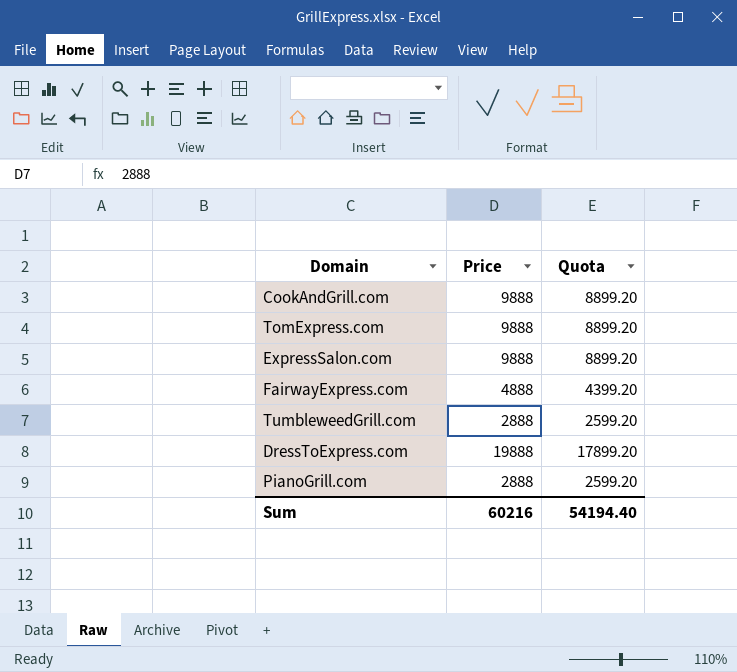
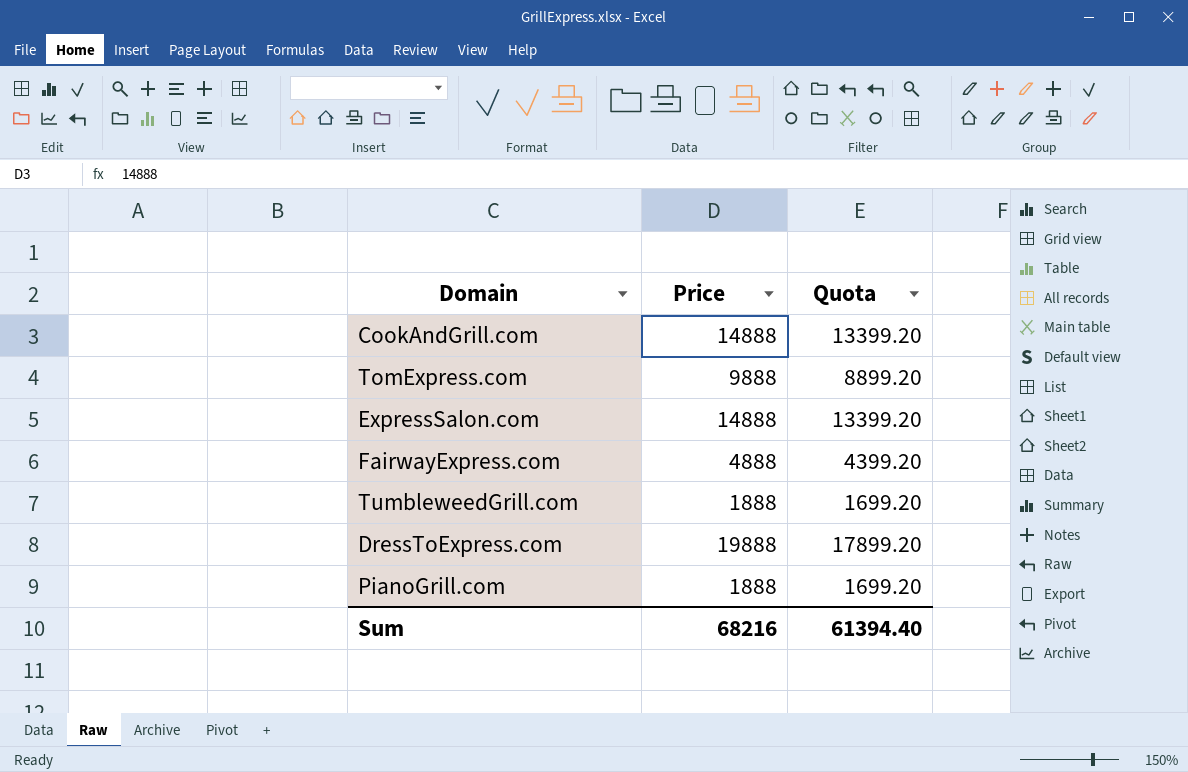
CookAndGrill.com | Price: 9888 -> 14888
CookAndGrill.com | Quota: 8899.20 -> 13399.20
ExpressSalon.com | Price: 9888 -> 14888
ExpressSalon.com | Quota: 8899.20 -> 13399.20
TumbleweedGrill.com | Price: 2888 -> 1888
TumbleweedGrill.com | Quota: 2599.20 -> 1699.20
PianoGrill.com | Price: 2888 -> 1888
PianoGrill.com | Quota: 2599.20 -> 1699.20
Sum | Price: 60216 -> 68216
Sum | Quota: 54194.40 -> 61394.40

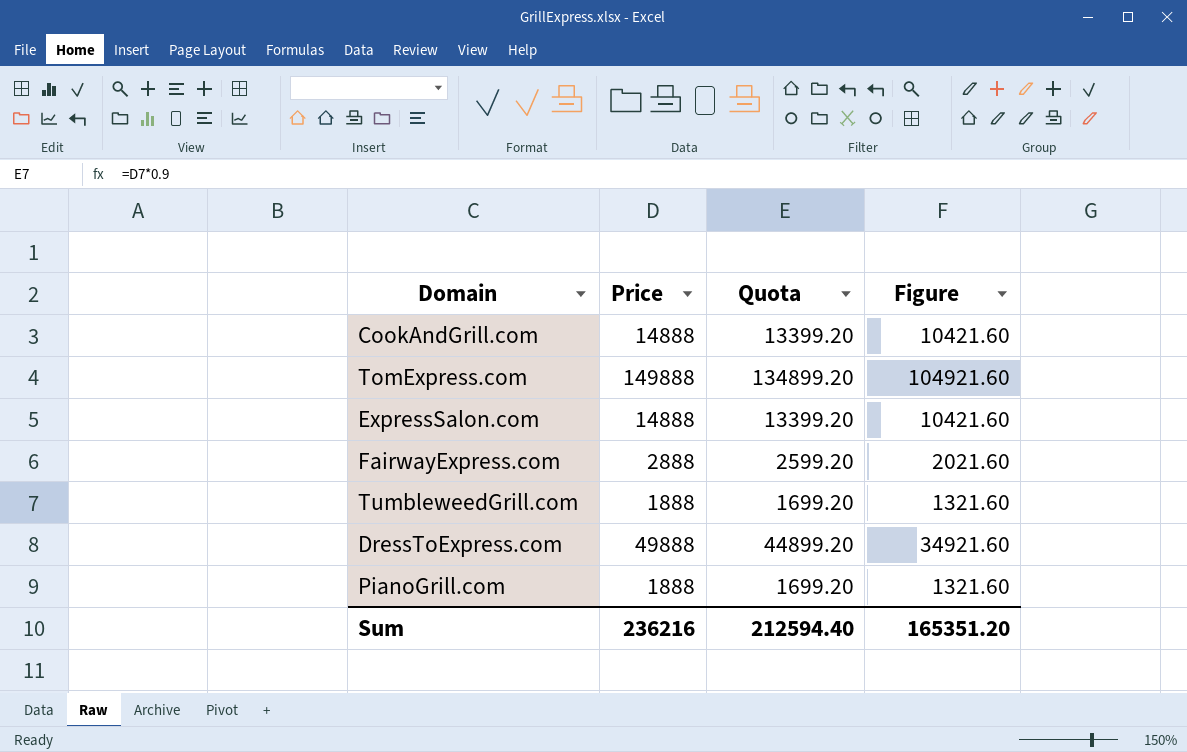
column Figure | formula: none -> [Price] * 0.7
TomExpress.com | Price: 9888 -> 149888
TomExpress.com | Quota: 8899.20 -> 134899.20
FairwayExpress.com | Price: 4888 -> 2888
FairwayExpress.com | Quota: 4399.20 -> 2599.20
DressToExpress.com | Price: 19888 -> 49888
DressToExpress.com | Quota: 17899.20 -> 44899.20
Sum | Price: 68216 -> 236216
Sum | Quota: 61394.40 -> 212594.40

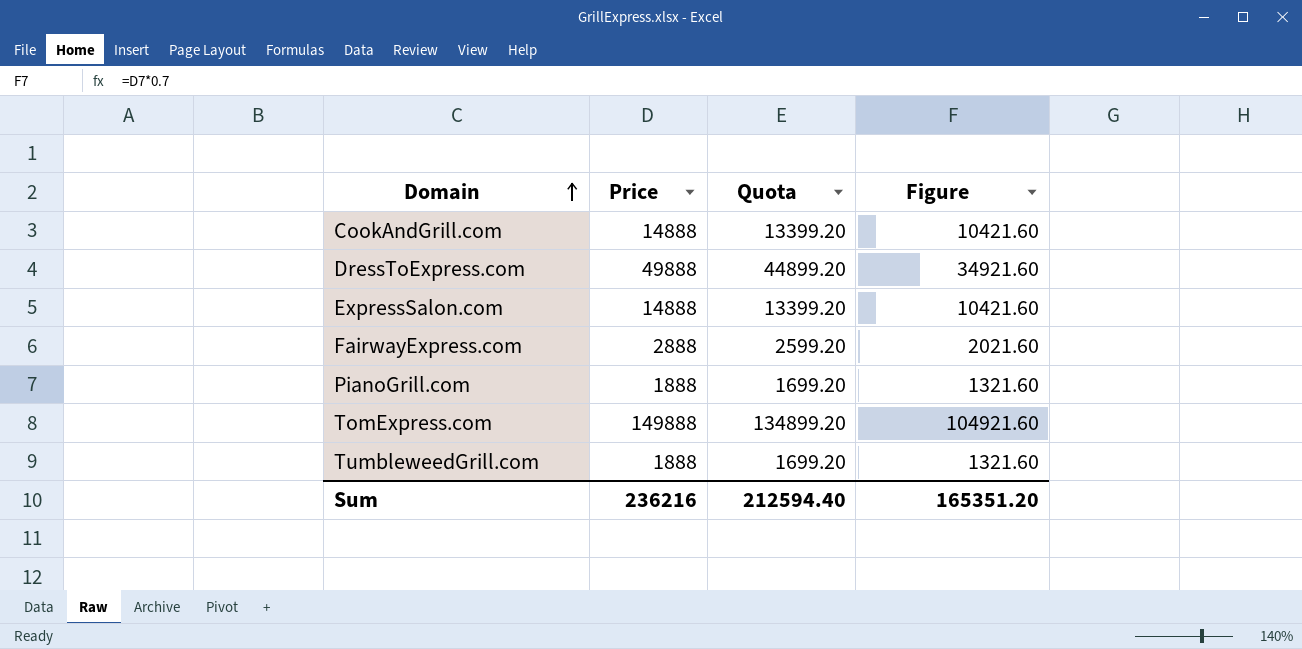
row order: none -> Domain ascending

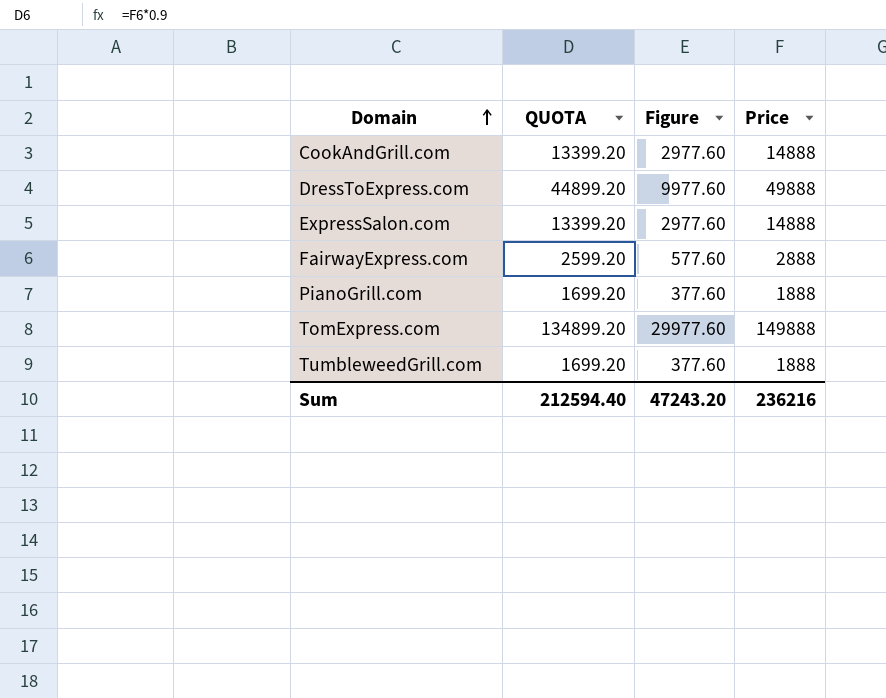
column name: Quota -> QUOTA
column Figure | formula: [Price] * 0.7 -> [Price] * 0.2
column Price | position: 2 -> 4
Sum | Figure: 165351.20 -> 47243.20

